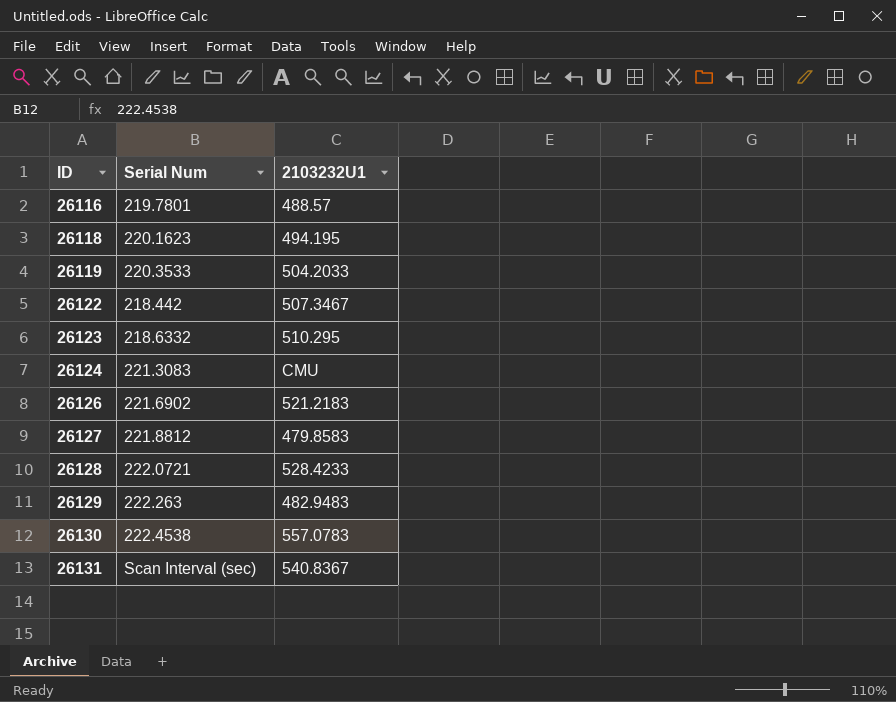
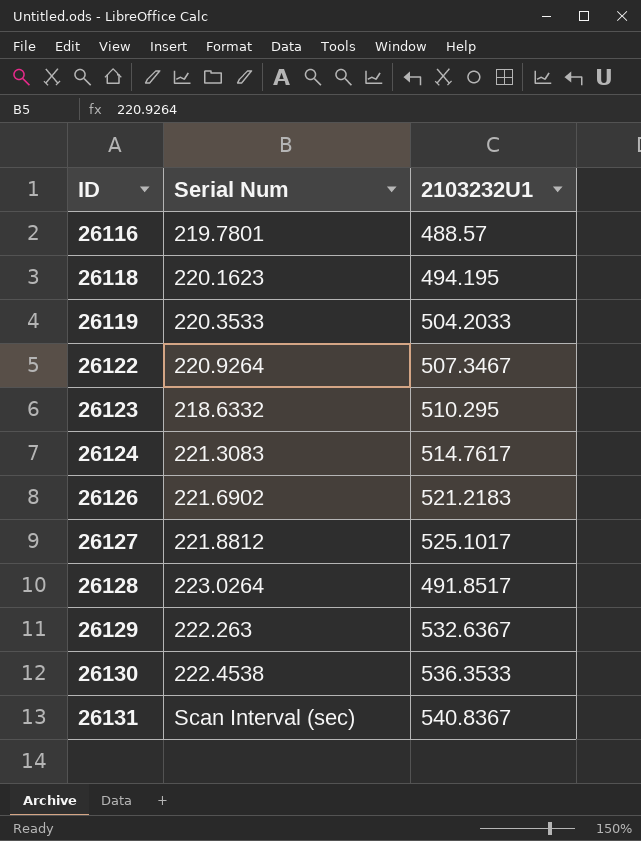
26122 | Serial Num: 218.442 -> 220.9264
26124 | 2103232U1: CMU -> 514.7617
26127 | 2103232U1: 479.8583 -> 525.1017
26128 | Serial Num: 222.0721 -> 223.0264
26128 | 2103232U1: 528.4233 -> 491.8517
26129 | 2103232U1: 482.9483 -> 532.6367
26130 | 2103232U1: 557.0783 -> 536.3533

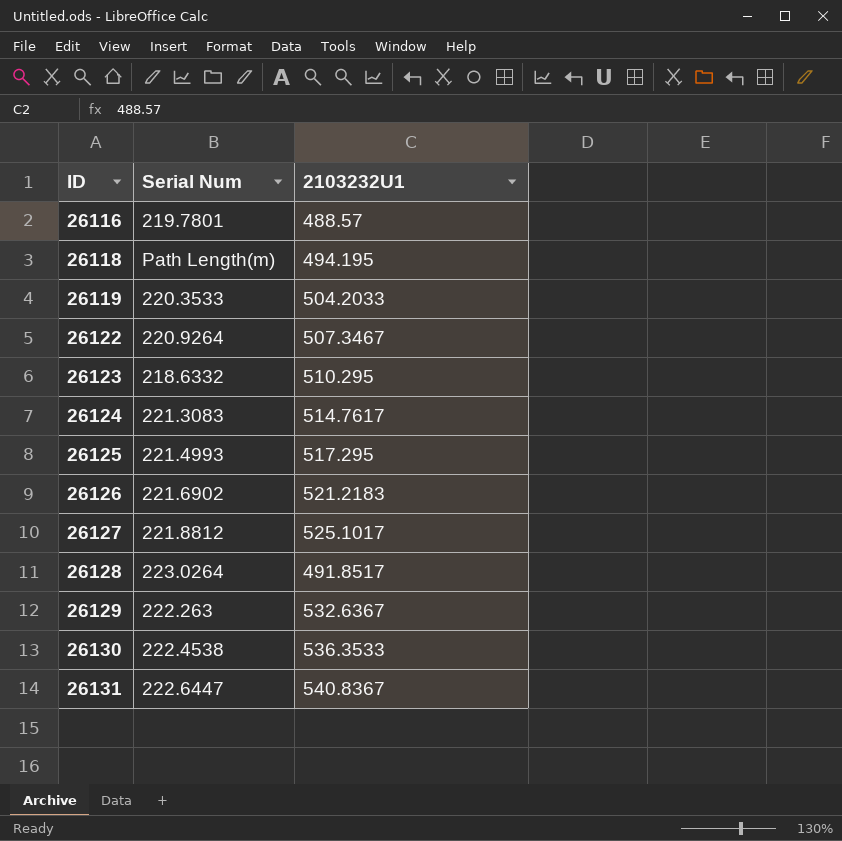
26118 | Serial Num: 220.1623 -> Path Length(m)
row 26125: none -> 221.4993 | 517.295
26131 | Serial Num: Scan Interval (sec) -> 222.6447

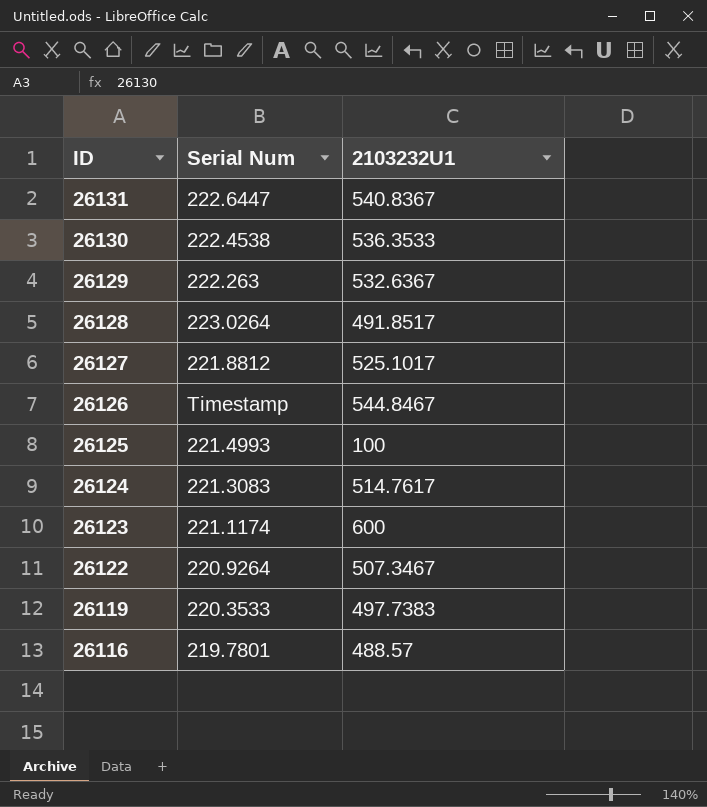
row order: ID ascending -> ID descending
row 26118: Path Length(m) | 494.195 -> none
26126 | Serial Num: 221.6902 -> Timestamp
26126 | 2103232U1: 521.2183 -> 544.8467
26125 | 2103232U1: 517.295 -> 100
26123 | Serial Num: 218.6332 -> 221.1174
26123 | 2103232U1: 510.295 -> 600
26119 | 2103232U1: 504.2033 -> 497.7383

